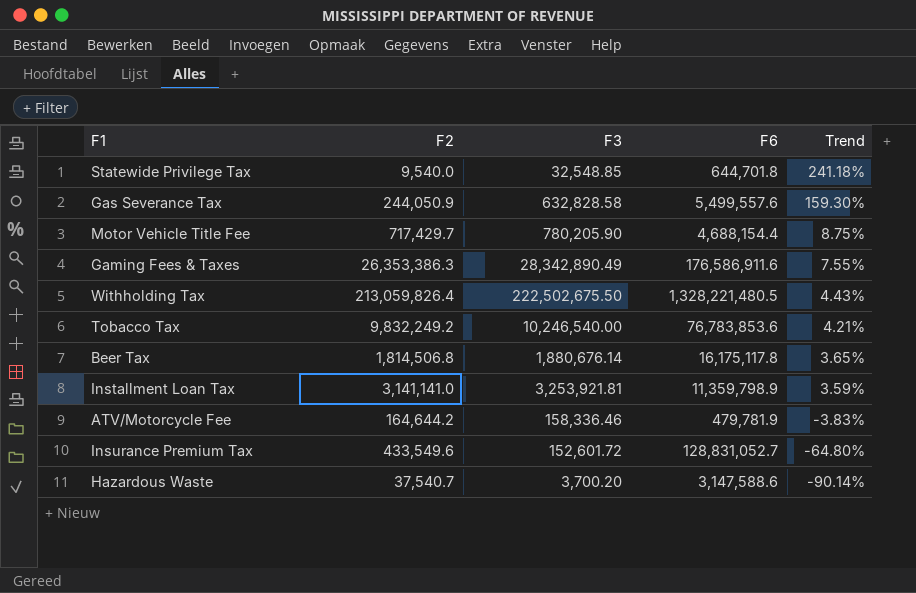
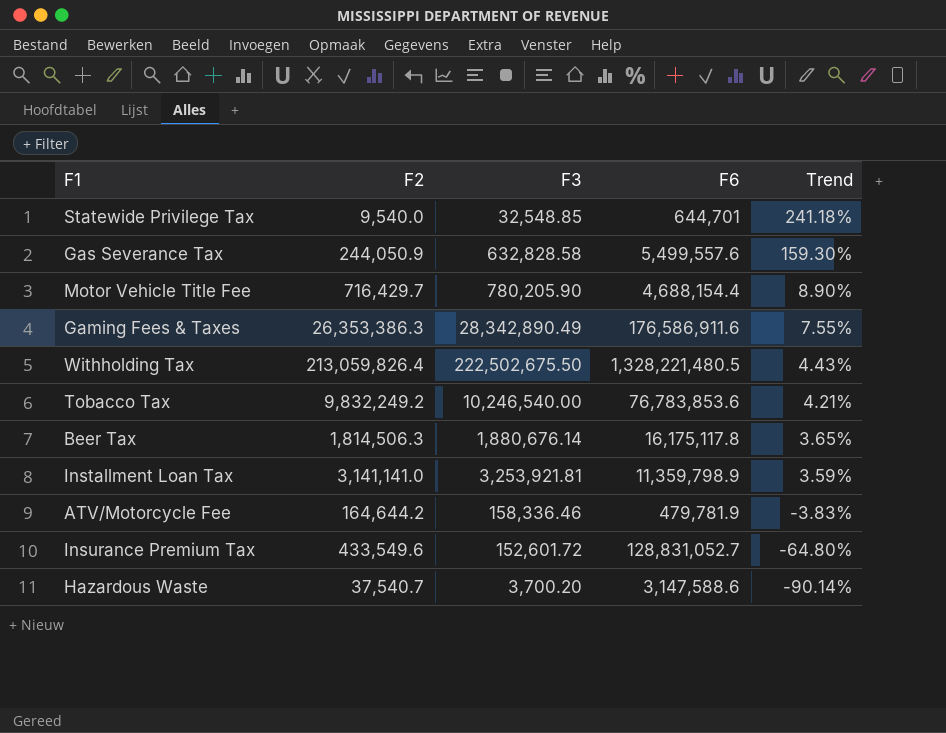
Statewide Privilege Tax | F6: 644,701.8 -> 644,701
Motor Vehicle Title Fee | F2: 717,429.7 -> 716,429.7
Motor Vehicle Title Fee | Trend: 8.75% -> 8.90%
Beer Tax | F2: 1,814,506.8 -> 1,814,506.3

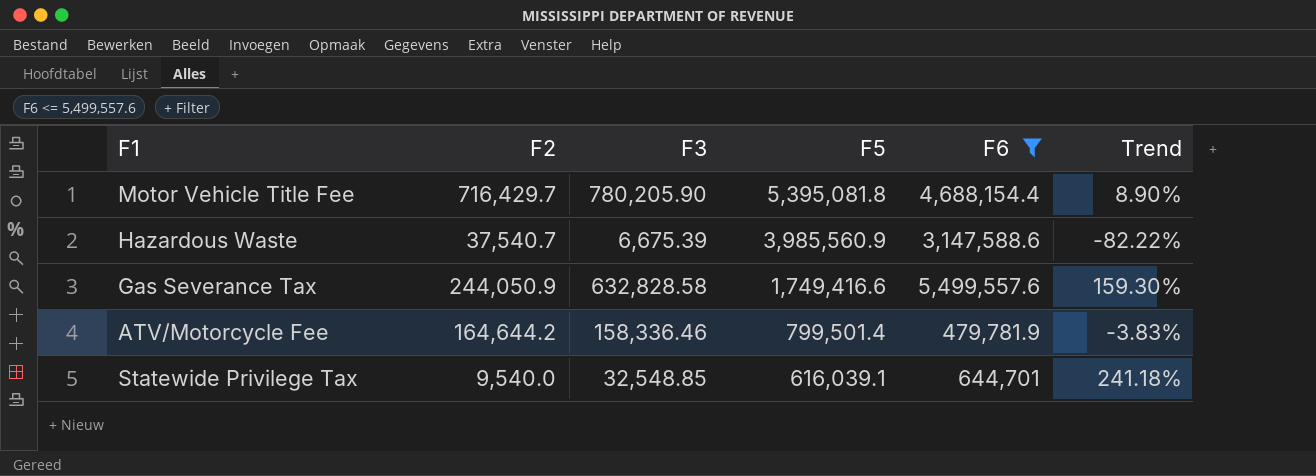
filter: none -> F6 <= 5,499,557.6
row order: Trend descending -> F5 descending
column F5 | position: none -> 4
Hazardous Waste | F3: 3,700.20 -> 6,675.39
Hazardous Waste | Trend: -90.14% -> -82.22%

